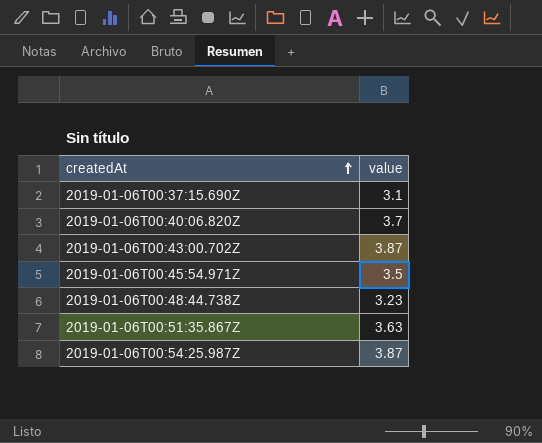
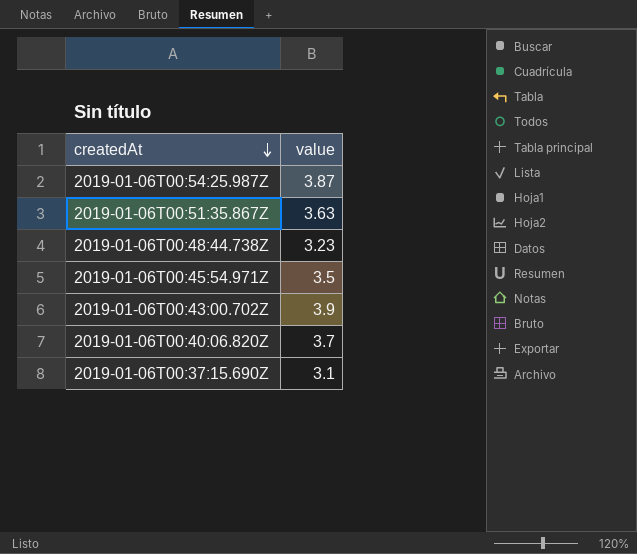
row order: createdAt ascending -> createdAt descending
2019-01-06T00:43:00.702Z | value: 3.87 -> 3.9

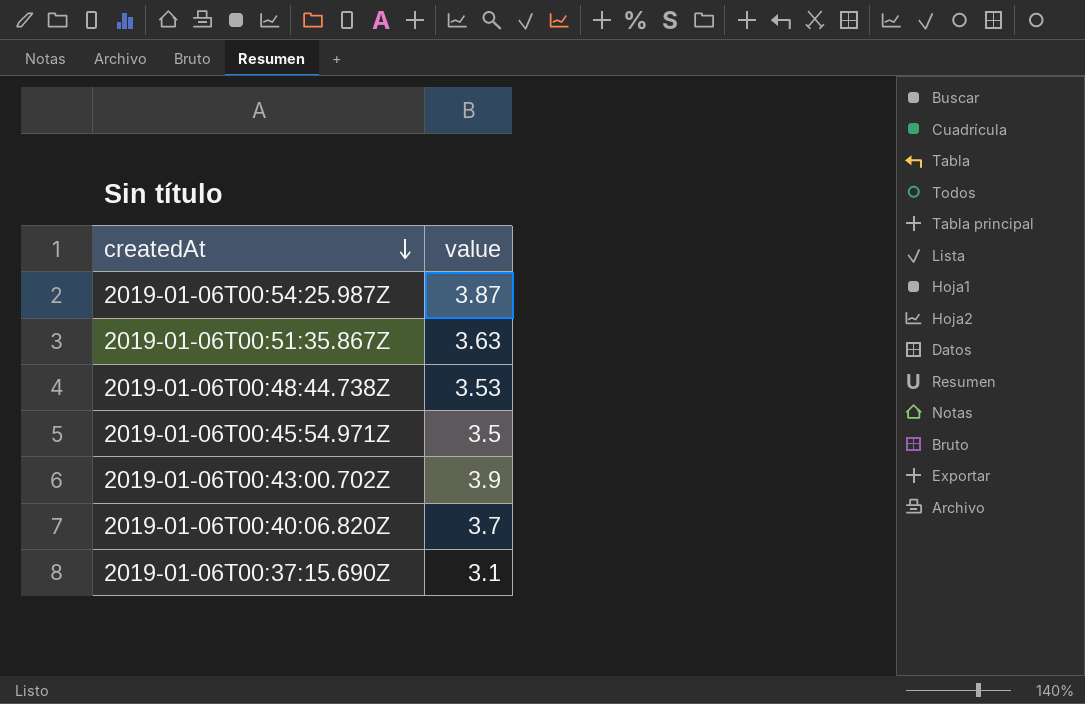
2019-01-06T00:48:44.738Z | value: 3.23 -> 3.53

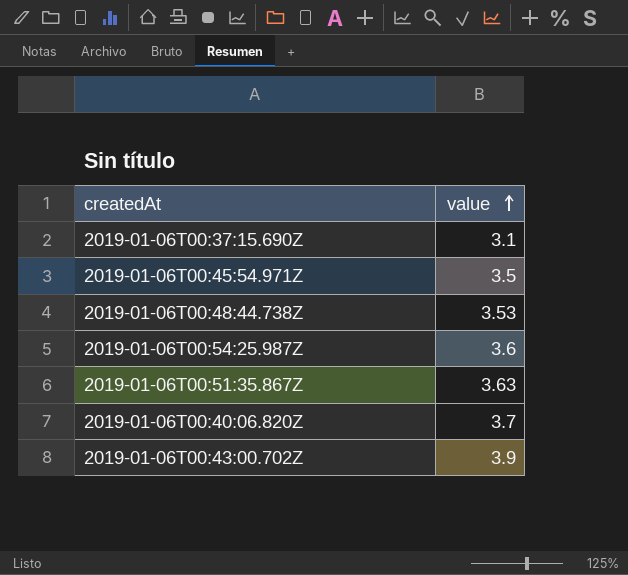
row order: createdAt descending -> value ascending
2019-01-06T00:54:25.987Z | value: 3.87 -> 3.6

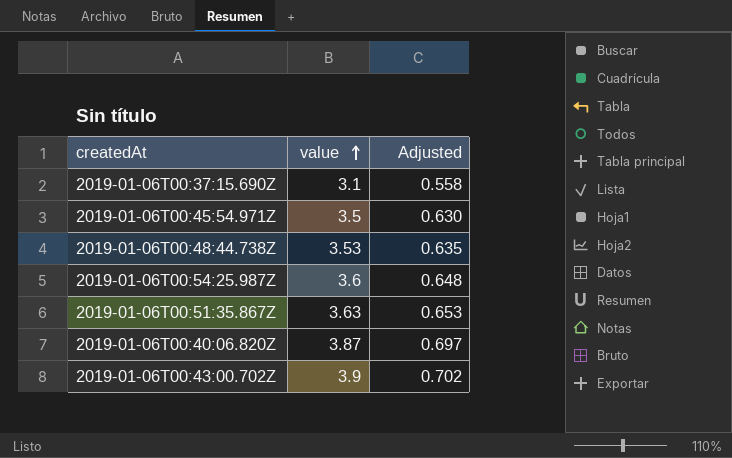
column Adjusted | formula: none -> [value] * 0.18
2019-01-06T00:40:06.820Z | value: 3.7 -> 3.87

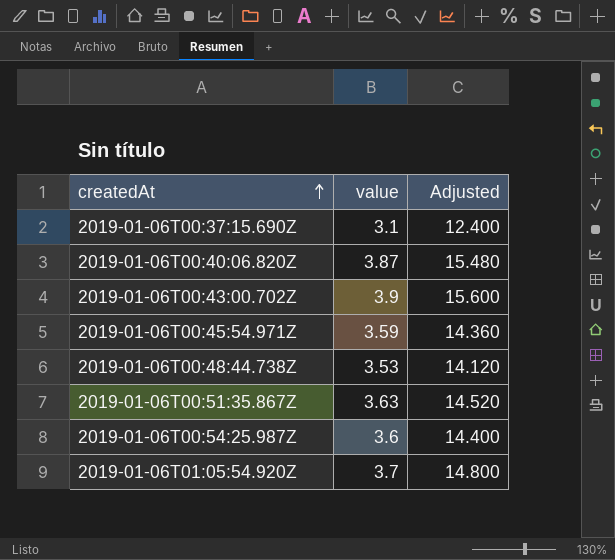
row order: value ascending -> createdAt ascending
column Adjusted | formula: [value] * 0.18 -> [value] * 4
2019-01-06T00:45:54.971Z | value: 3.5 -> 3.59
row 2019-01-06T01:05:54.920Z: none -> 3.7 | 14.800

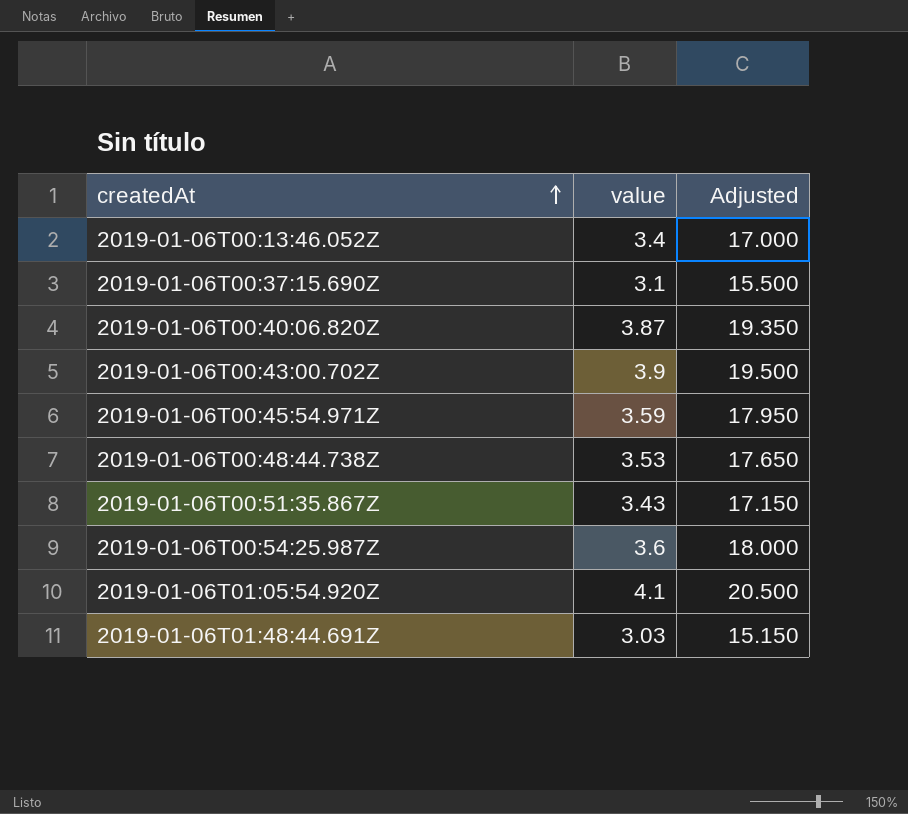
column Adjusted | formula: [value] * 4 -> [value] * 5
row 2019-01-06T00:13:46.052Z: none -> 3.4 | 17.000
2019-01-06T00:51:35.867Z | value: 3.63 -> 3.43
2019-01-06T01:05:54.920Z | value: 3.7 -> 4.1
row 2019-01-06T01:48:44.691Z: none -> 3.03 | 15.150

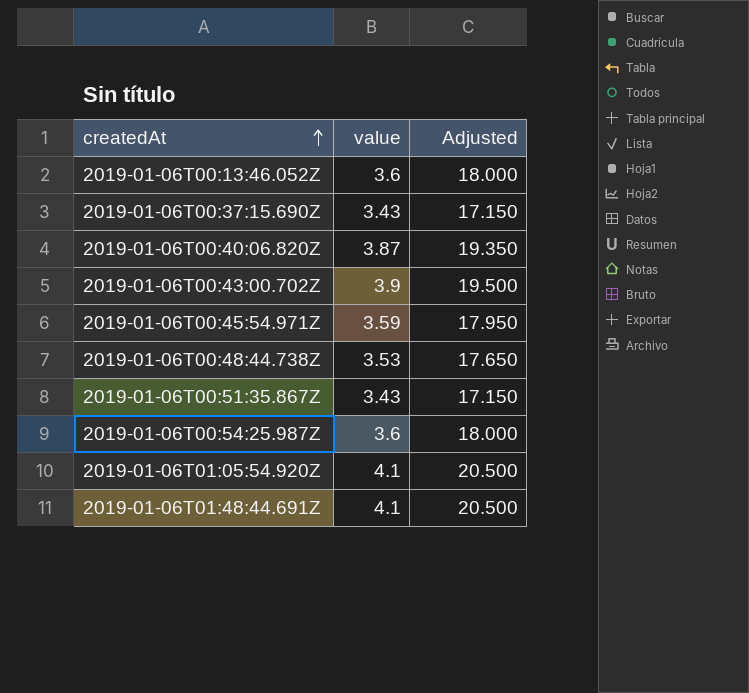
2019-01-06T00:13:46.052Z | value: 3.4 -> 3.6
2019-01-06T00:13:46.052Z | Adjusted: 17.000 -> 18.000
2019-01-06T00:37:15.690Z | value: 3.1 -> 3.43
2019-01-06T00:37:15.690Z | Adjusted: 15.500 -> 17.150
2019-01-06T01:48:44.691Z | value: 3.03 -> 4.1
2019-01-06T01:48:44.691Z | Adjusted: 15.150 -> 20.500

